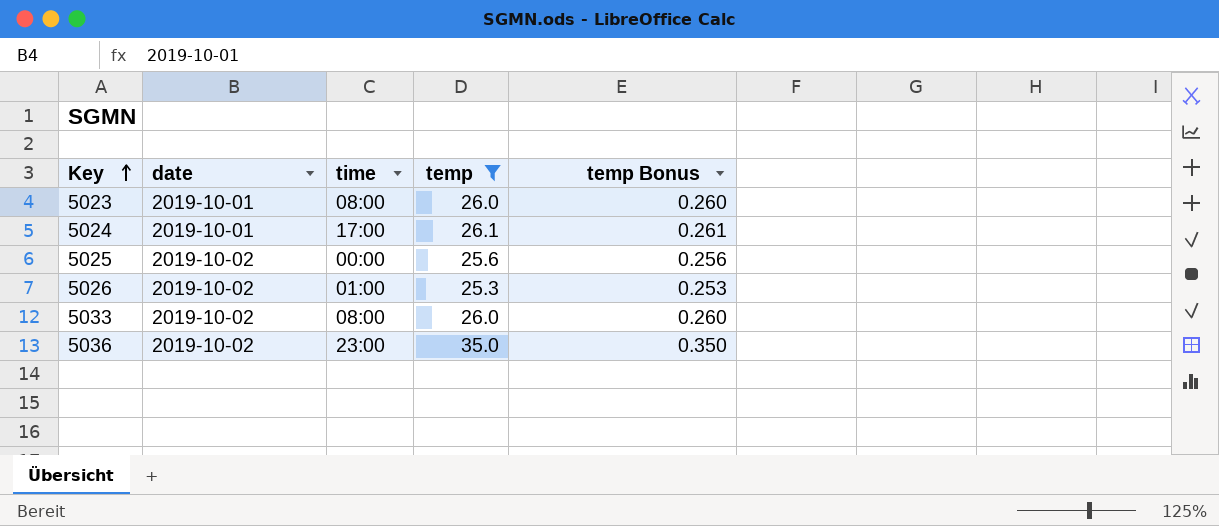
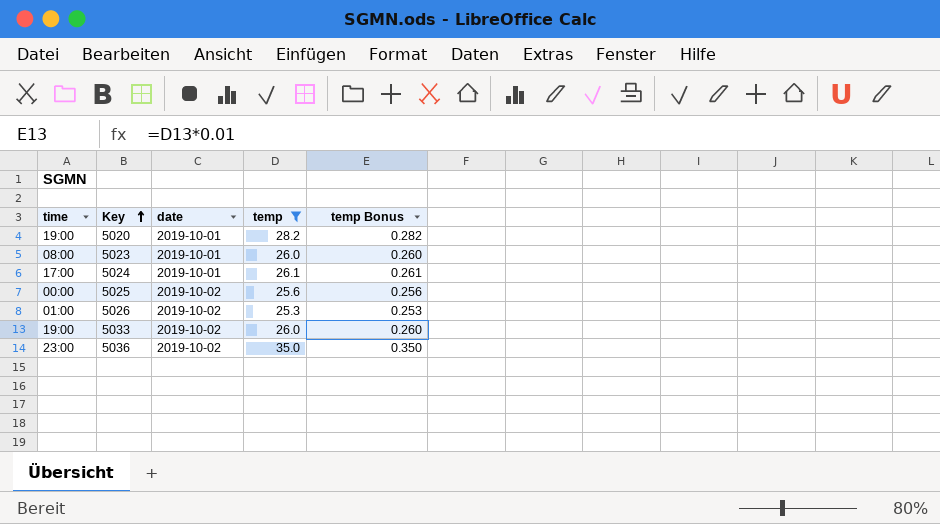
column time | position: 3 -> 1
row 5020: none -> 19:00 | 2019-10-01 | 28.2 | 0.282
5033 | time: 08:00 -> 19:00

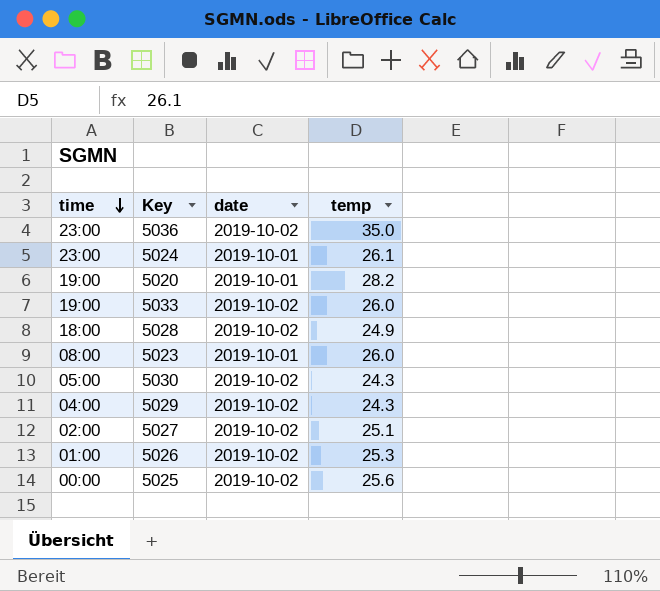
filter: temp >= 25.3 -> none
row order: Key ascending -> time descending
column temp Bonus | formula: [temp] * 0.01 -> none
5024 | time: 17:00 -> 23:00

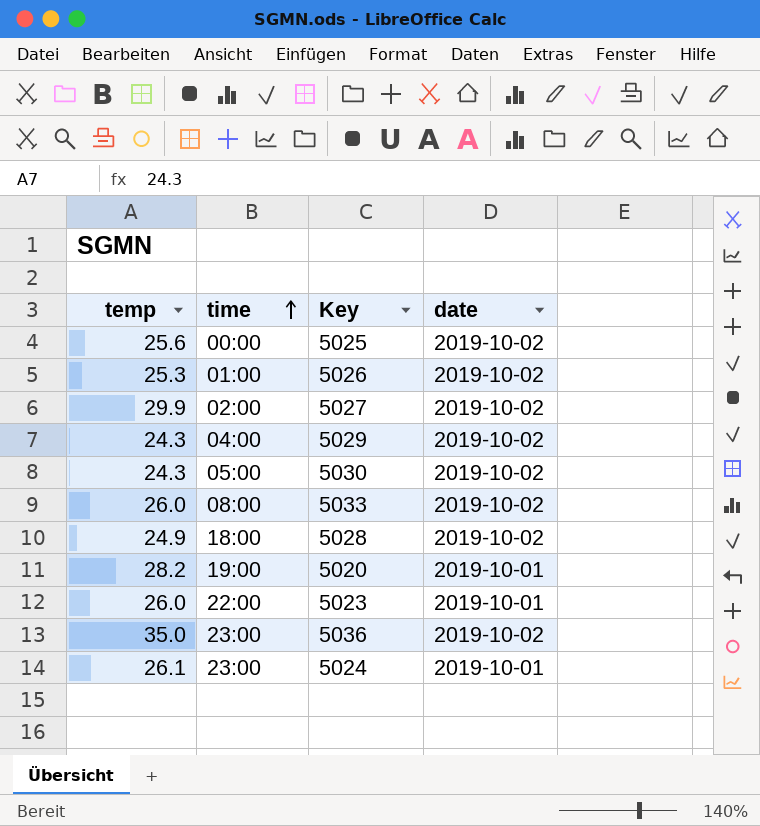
row order: time descending -> time ascending
column temp | position: 4 -> 1
5027 | temp: 25.1 -> 29.9
5033 | time: 19:00 -> 08:00
5023 | time: 08:00 -> 22:00

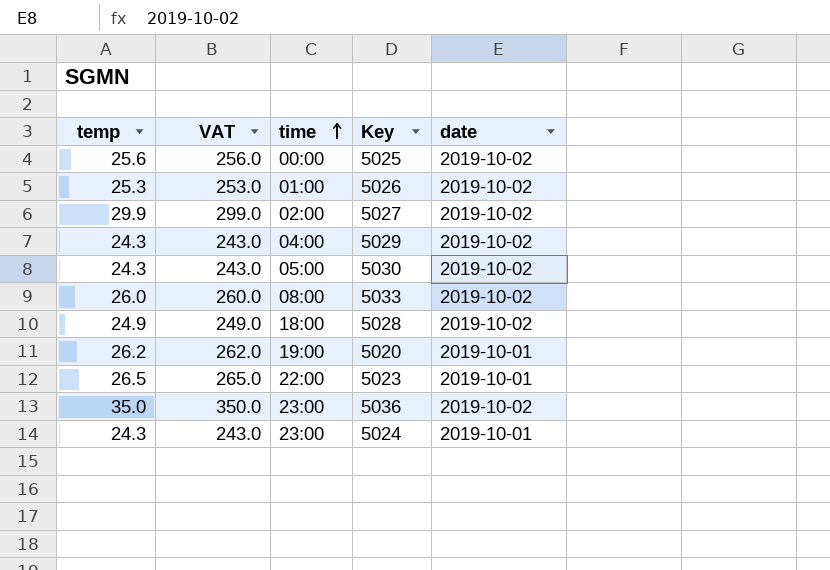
column VAT | formula: none -> [temp] * 10
5020 | temp: 28.2 -> 26.2
5023 | temp: 26.0 -> 26.5
5024 | temp: 26.1 -> 24.3

